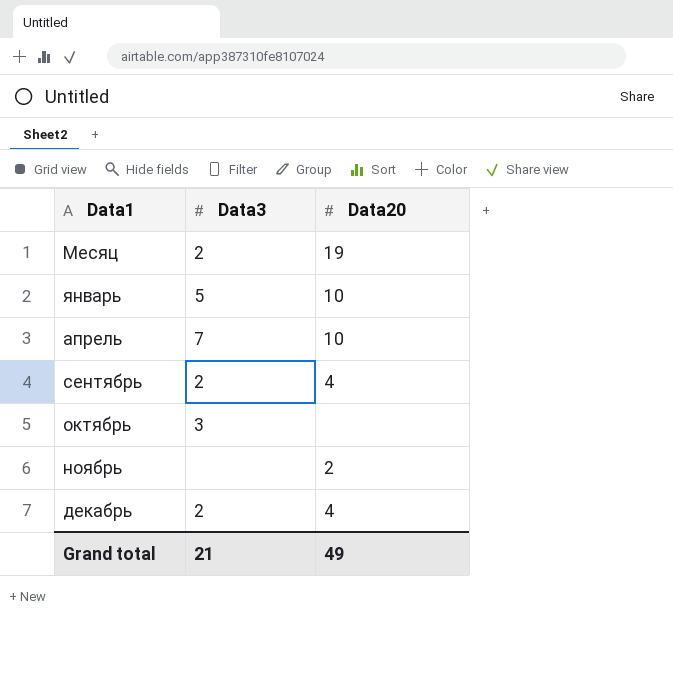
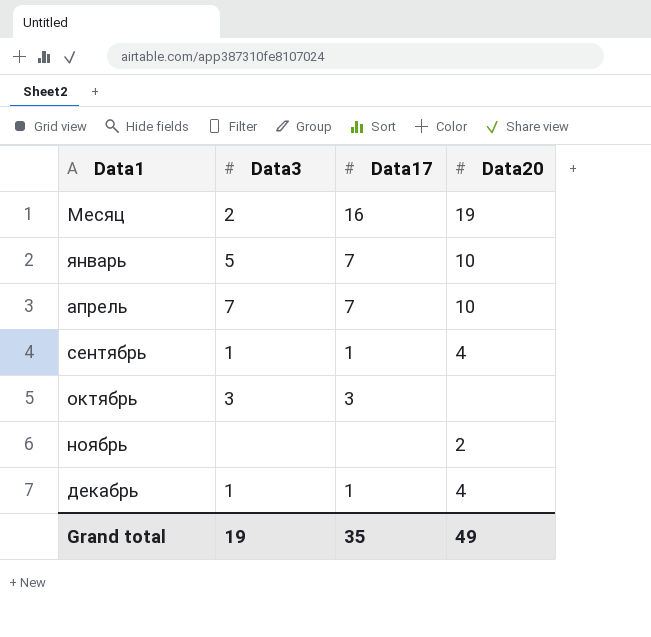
column Data17 | position: none -> 3
сентябрь | Data3: 2 -> 1
декабрь | Data3: 2 -> 1
Grand total | Data3: 21 -> 19

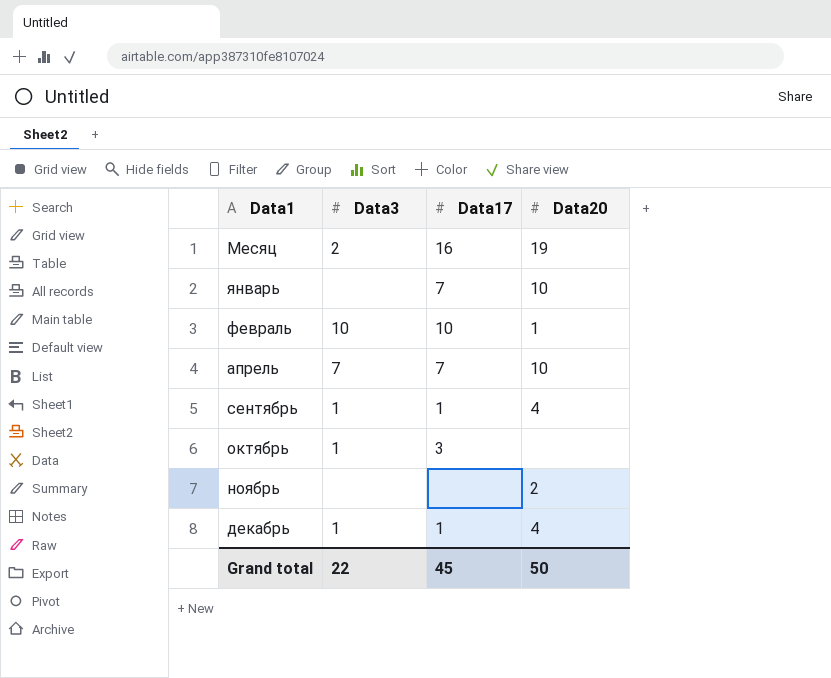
январь | Data3: 5 -> none
row февраль: none -> 10 | 10 | 1
октябрь | Data3: 3 -> 1
Grand total | Data3: 19 -> 22
Grand total | Data17: 35 -> 45
Grand total | Data20: 49 -> 50

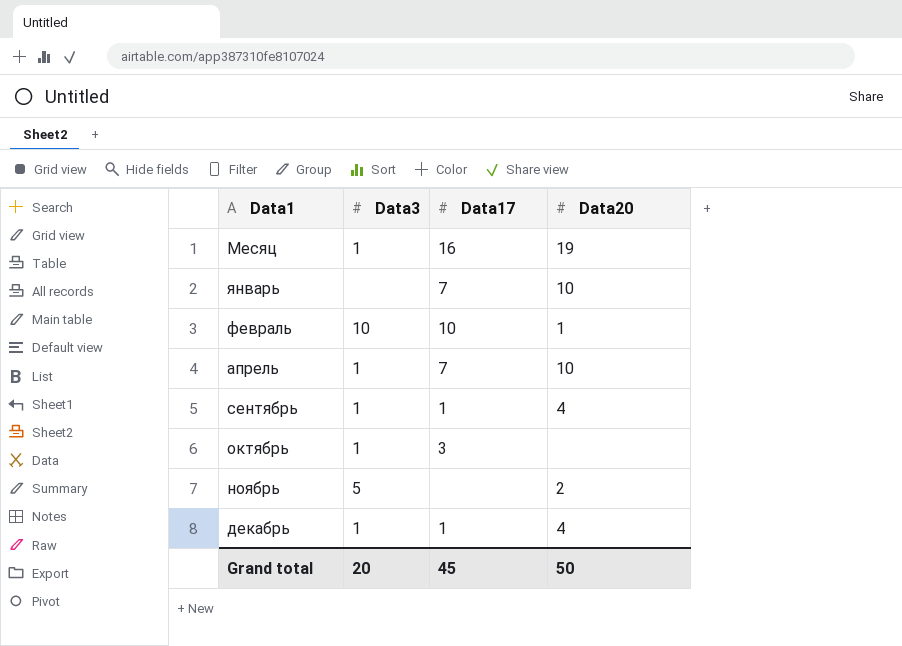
Месяц | Data3: 2 -> 1
апрель | Data3: 7 -> 1
ноябрь | Data3: none -> 5
Grand total | Data3: 22 -> 20

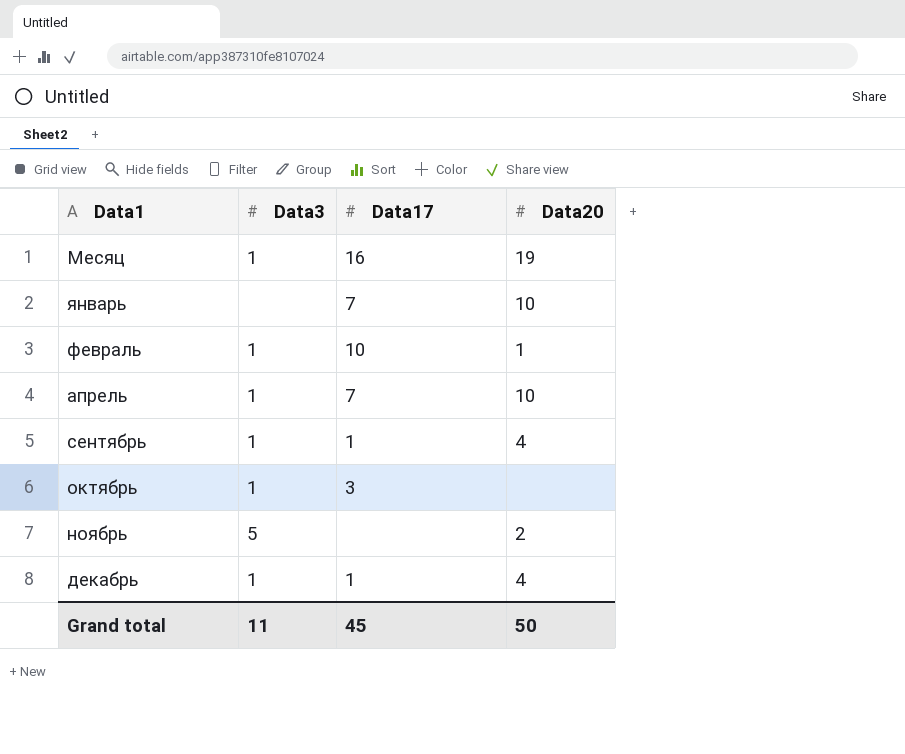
февраль | Data3: 10 -> 1
Grand total | Data3: 20 -> 11

